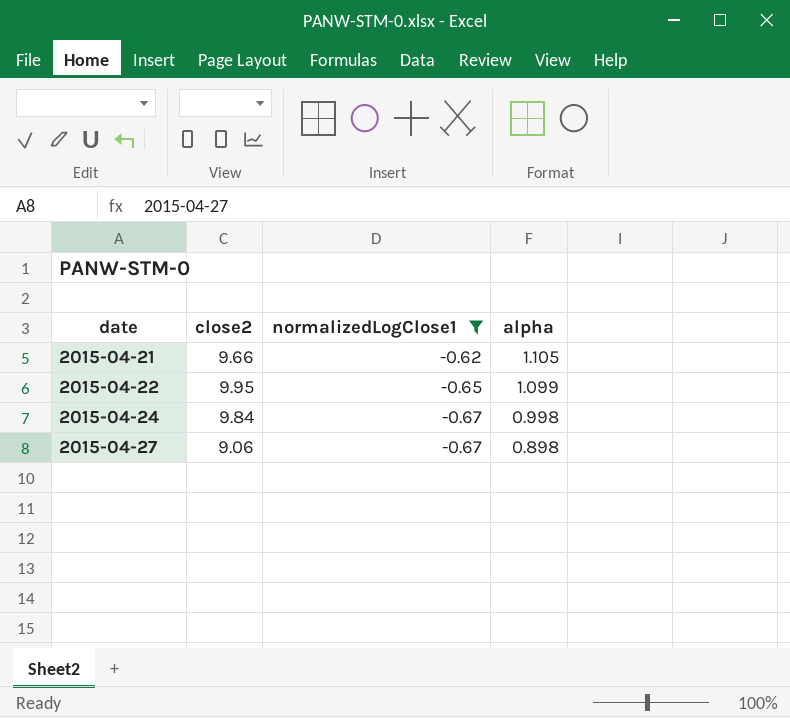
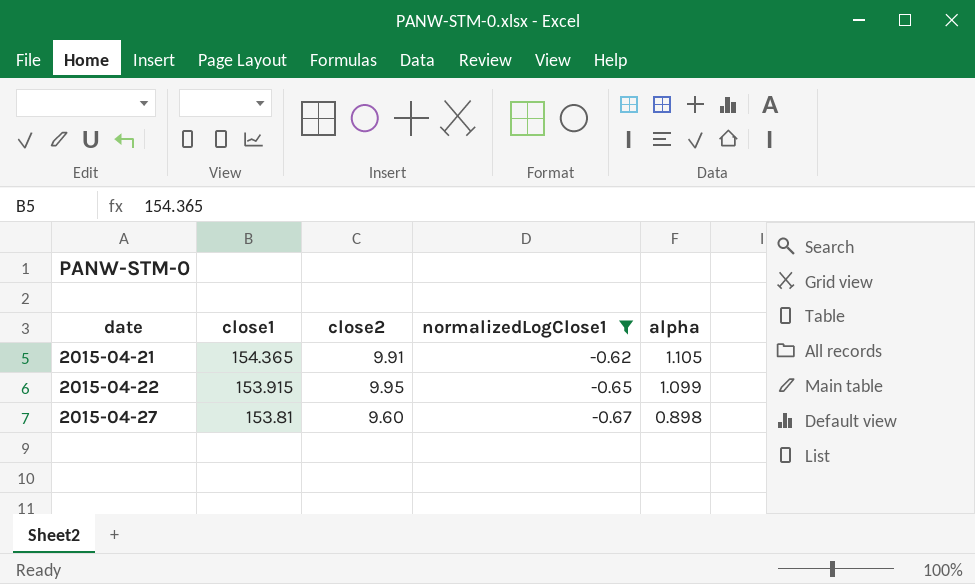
column close1 | position: none -> 2
row 2015-04-24: 9.84 | -0.67 | 0.998 -> none
2015-04-21 | close2: 9.66 -> 9.91
2015-04-27 | close2: 9.06 -> 9.60

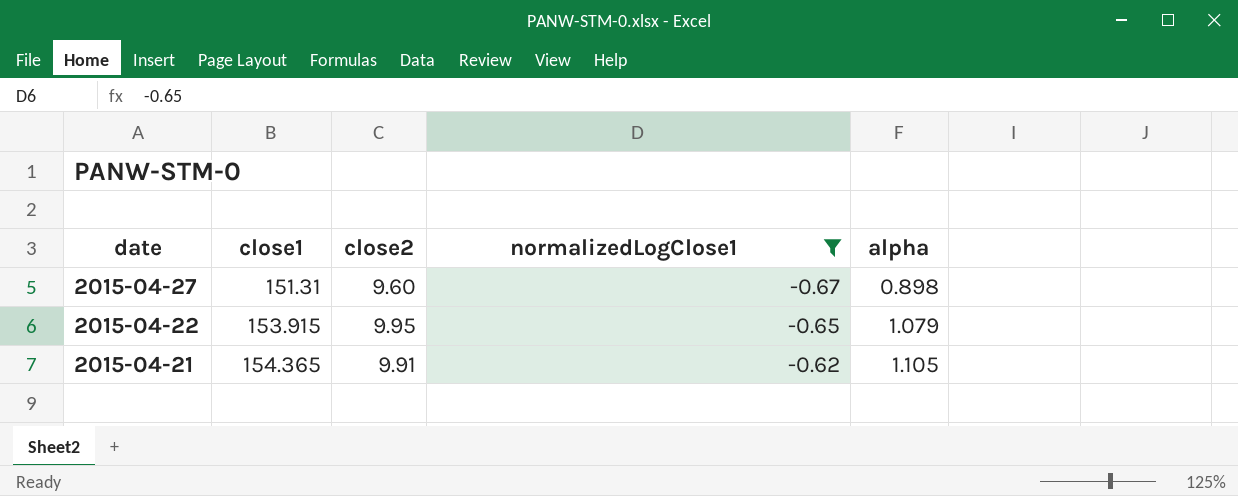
row order: date ascending -> date descending
2015-04-27 | close1: 153.81 -> 151.31
2015-04-22 | alpha: 1.099 -> 1.079

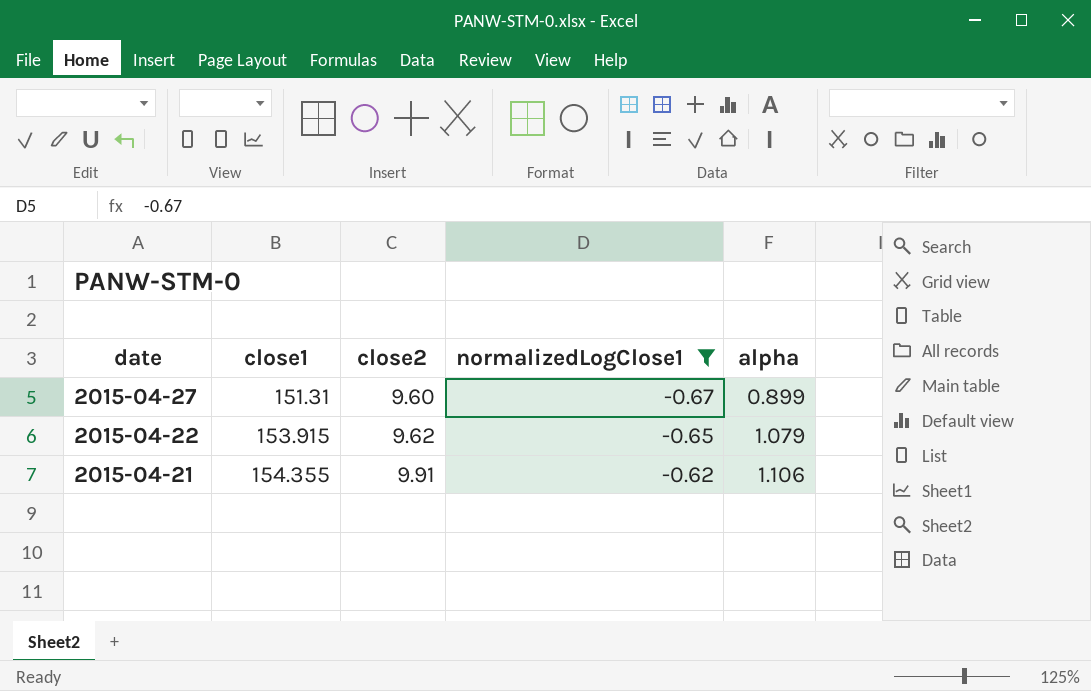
2015-04-27 | alpha: 0.898 -> 0.899
2015-04-22 | close2: 9.95 -> 9.62
2015-04-21 | close1: 154.365 -> 154.355
2015-04-21 | alpha: 1.105 -> 1.106

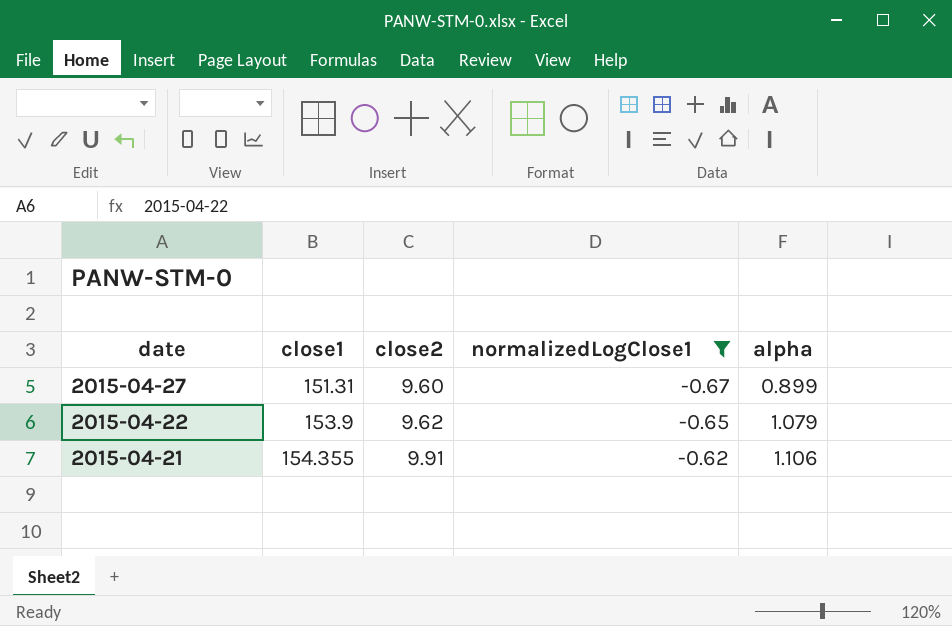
2015-04-22 | close1: 153.915 -> 153.9

